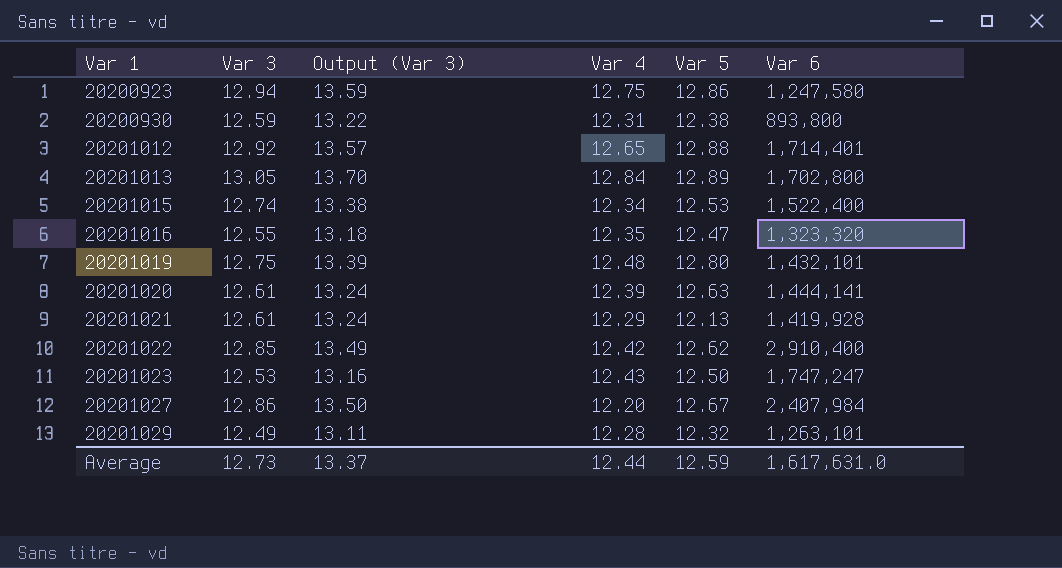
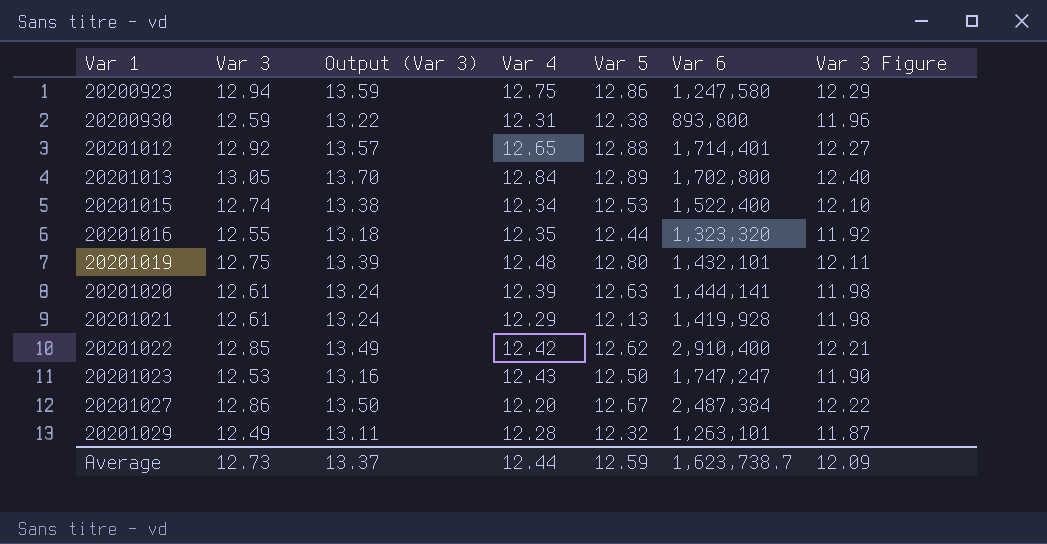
column Var 3 Figure | formula: none -> [Var 3] * 0.95
20201016 | Var 5: 12.47 -> 12.44
20201027 | Var 6: 2,407,984 -> 2,487,384
Average | Var 6: 1,617,631.0 -> 1,623,738.7

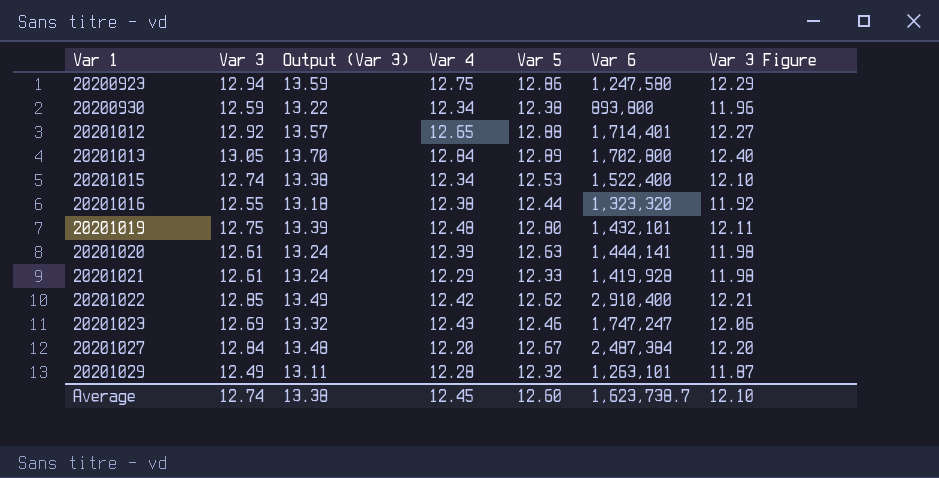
20200930 | Var 4: 12.31 -> 12.34
20201016 | Var 4: 12.35 -> 12.38
20201021 | Var 5: 12.13 -> 12.33
20201023 | Var 3: 12.53 -> 12.69
20201023 | Output (Var 3): 13.16 -> 13.32
20201023 | Var 5: 12.50 -> 12.46
20201023 | Var 3 Figure: 11.90 -> 12.06
20201027 | Var 3: 12.86 -> 12.84
20201027 | Output (Var 3): 13.50 -> 13.48
20201027 | Var 3 Figure: 12.22 -> 12.20
Average | Var 3: 12.73 -> 12.74
Average | Output (Var 3): 13.37 -> 13.38
Average | Var 4: 12.44 -> 12.45
Average | Var 5: 12.59 -> 12.60
Average | Var 3 Figure: 12.09 -> 12.10

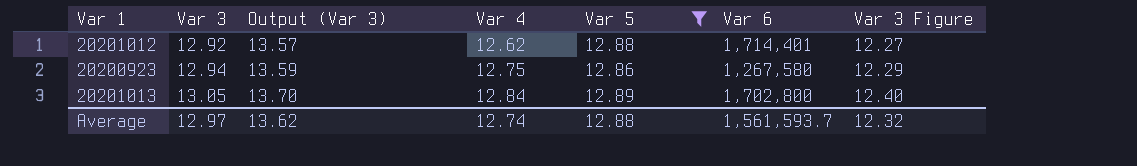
filter: none -> Var 5 >= 12.86
row order: Var 1 ascending -> Var 3 ascending
20201012 | Var 4: 12.65 -> 12.62
20200923 | Var 6: 1,247,580 -> 1,267,580
Average | Var 3: 12.74 -> 12.97
Average | Output (Var 3): 13.38 -> 13.62
Average | Var 4: 12.45 -> 12.74
Average | Var 5: 12.60 -> 12.88
Average | Var 6: 1,623,738.7 -> 1,561,593.7
Average | Var 3 Figure: 12.10 -> 12.32

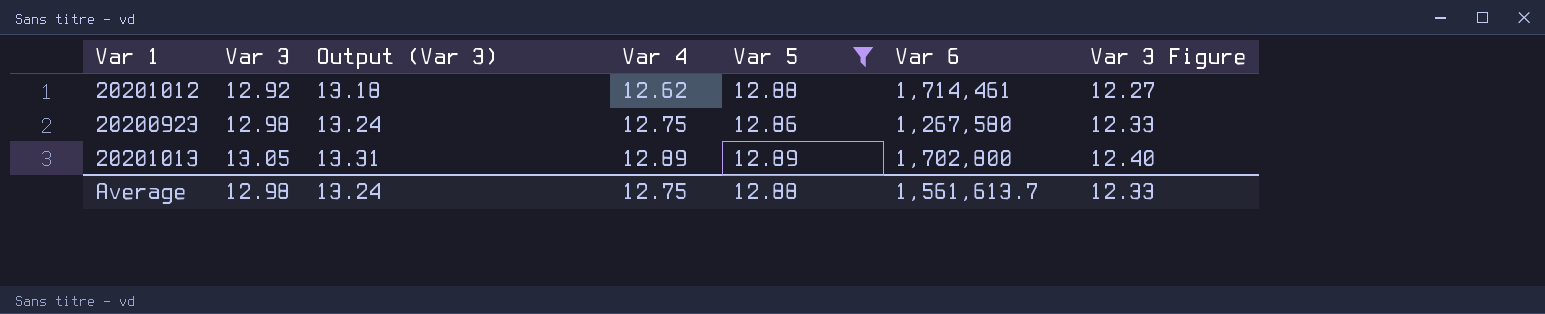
column Output (Var 3) | formula: [Var 3] * 1.05 -> [Var 3] * 1.02
20201012 | Var 6: 1,714,401 -> 1,714,461
20200923 | Var 3: 12.94 -> 12.98
20200923 | Var 3 Figure: 12.29 -> 12.33
20201013 | Var 4: 12.84 -> 12.89
Average | Var 3: 12.97 -> 12.98
Average | Output (Var 3): 13.62 -> 13.24
Average | Var 4: 12.74 -> 12.75
Average | Var 6: 1,561,593.7 -> 1,561,613.7
Average | Var 3 Figure: 12.32 -> 12.33

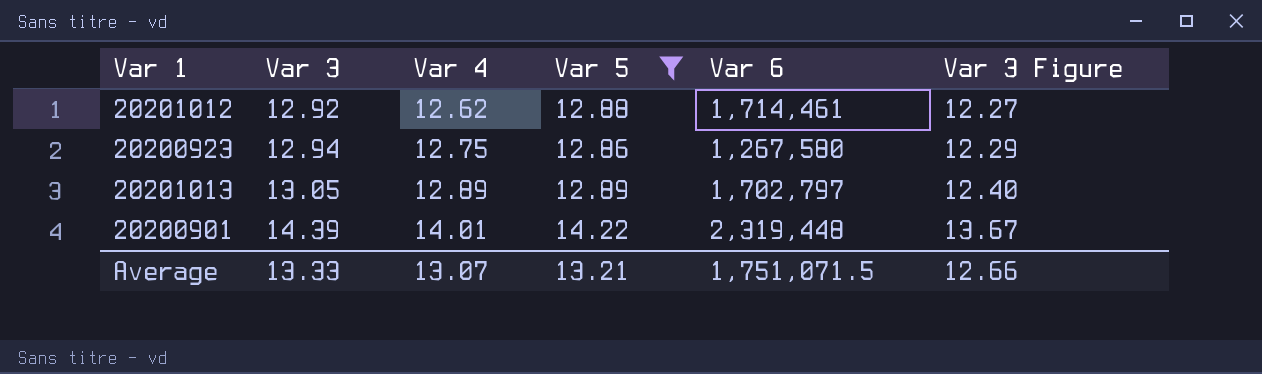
column Output (Var 3) | formula: [Var 3] * 1.02 -> none
20200923 | Var 3: 12.98 -> 12.94
20200923 | Var 3 Figure: 12.33 -> 12.29
20201013 | Var 6: 1,702,800 -> 1,702,797
row 20200901: none -> 14.39 | 14.01 | 14.22 | 2,319,448 | 13.67
Average | Var 3: 12.98 -> 13.33
Average | Var 4: 12.75 -> 13.07
Average | Var 5: 12.88 -> 13.21
Average | Var 6: 1,561,613.7 -> 1,751,071.5
Average | Var 3 Figure: 12.33 -> 12.66

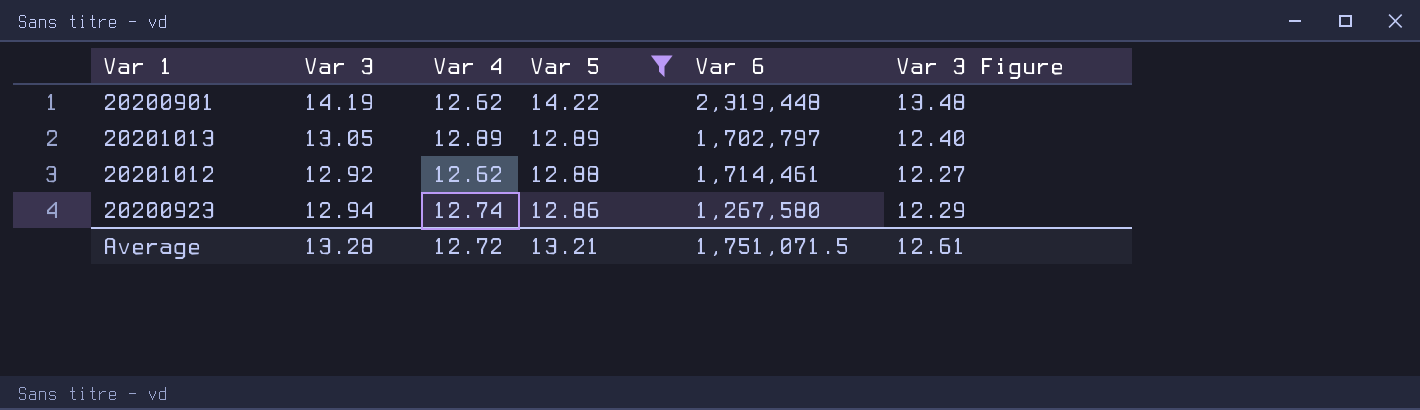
row order: Var 3 ascending -> Var 5 descending
20200901 | Var 3: 14.39 -> 14.19
20200901 | Var 4: 14.01 -> 12.62
20200901 | Var 3 Figure: 13.67 -> 13.48
20200923 | Var 4: 12.75 -> 12.74
Average | Var 3: 13.33 -> 13.28
Average | Var 4: 13.07 -> 12.72
Average | Var 3 Figure: 12.66 -> 12.61

